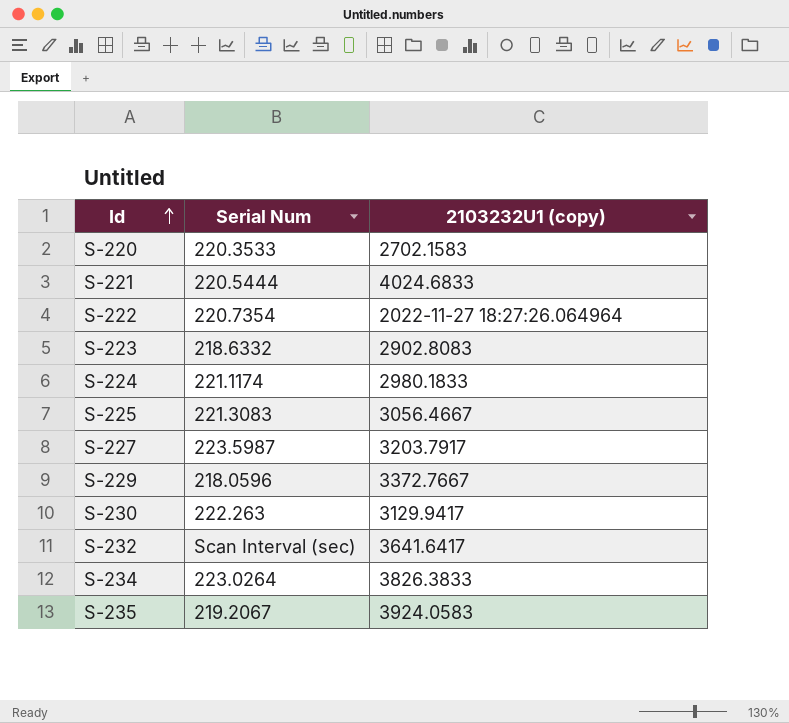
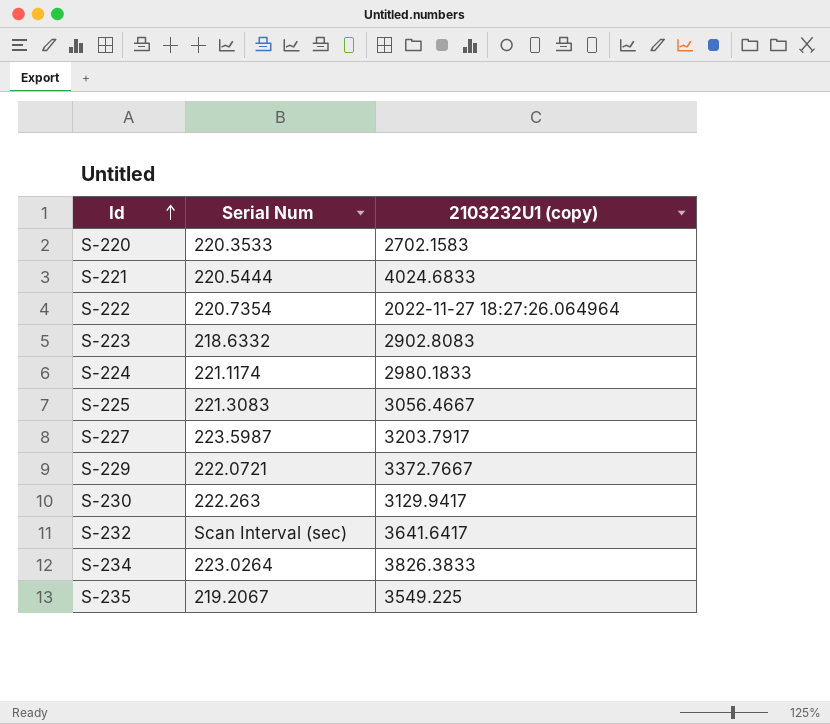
S-229 | Serial Num: 218.0596 -> 222.0721
S-235 | 2103232U1 (copy): 3924.0583 -> 3549.225

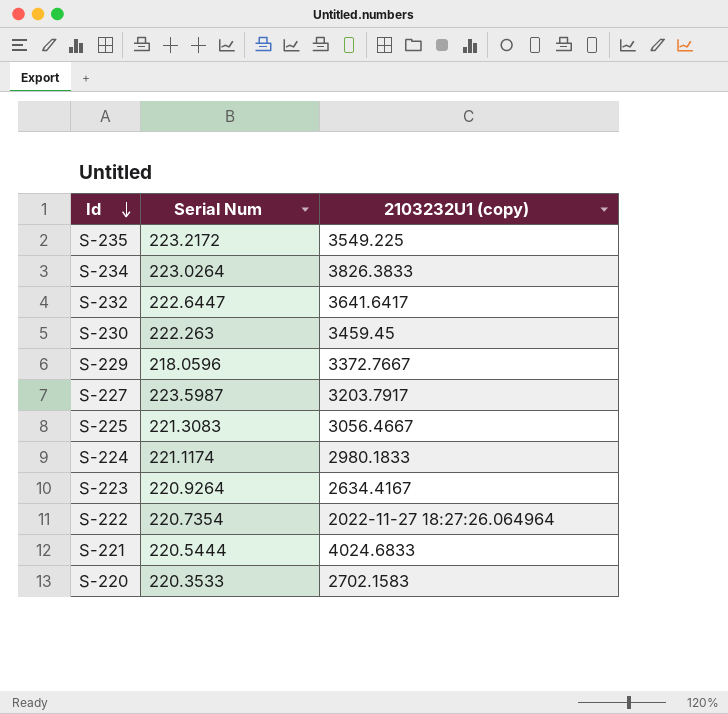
row order: Id ascending -> Id descending
S-235 | Serial Num: 219.2067 -> 223.2172
S-232 | Serial Num: Scan Interval (sec) -> 222.6447
S-230 | 2103232U1 (copy): 3129.9417 -> 3459.45
S-229 | Serial Num: 222.0721 -> 218.0596
S-223 | Serial Num: 218.6332 -> 220.9264
S-223 | 2103232U1 (copy): 2902.8083 -> 2634.4167

